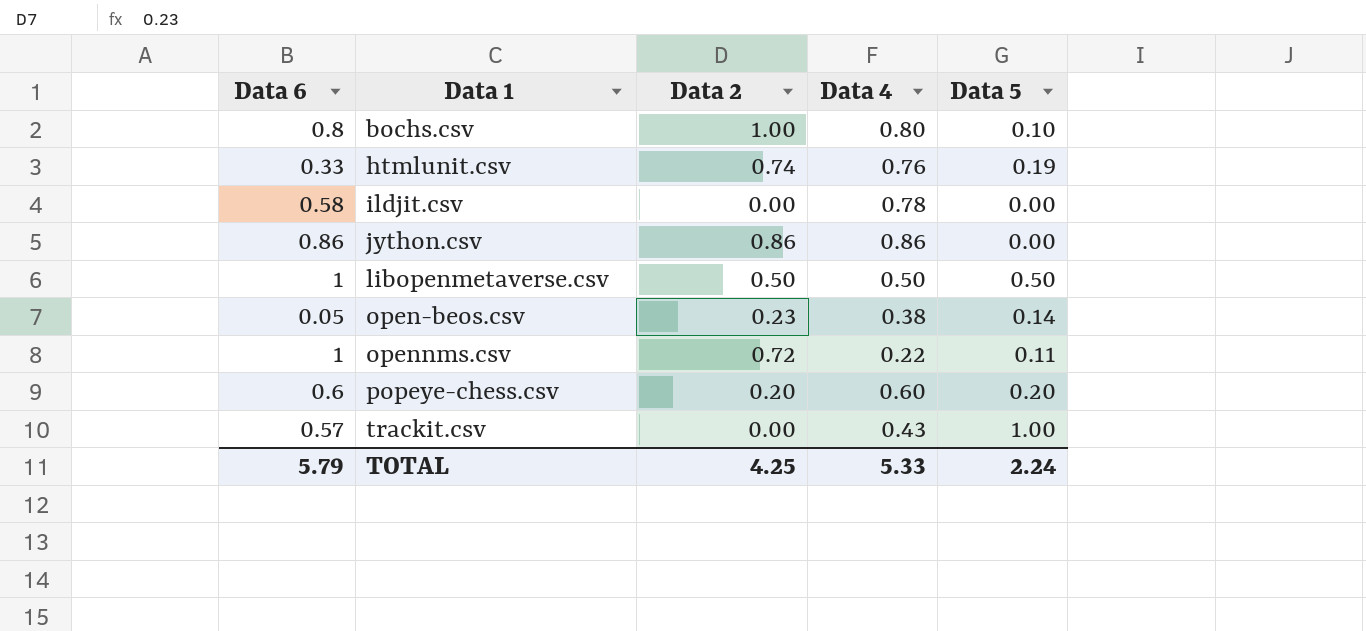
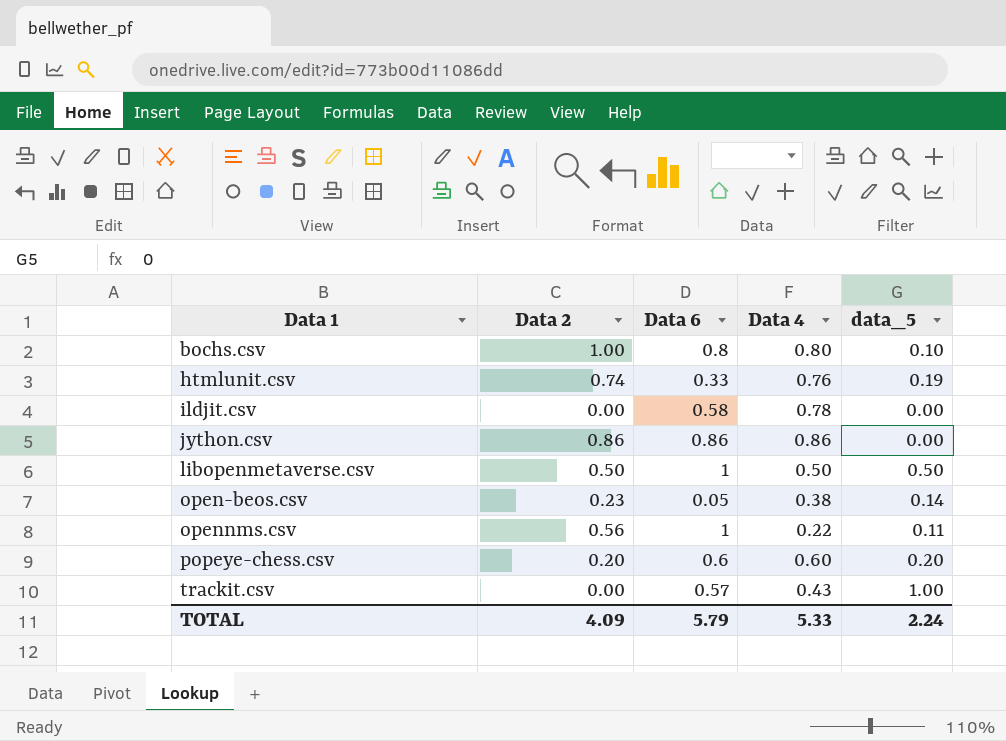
column Data 6 | position: 1 -> 3
column name: Data 5 -> data_5
opennms.csv | Data 2: 0.72 -> 0.56
TOTAL | Data 2: 4.25 -> 4.09

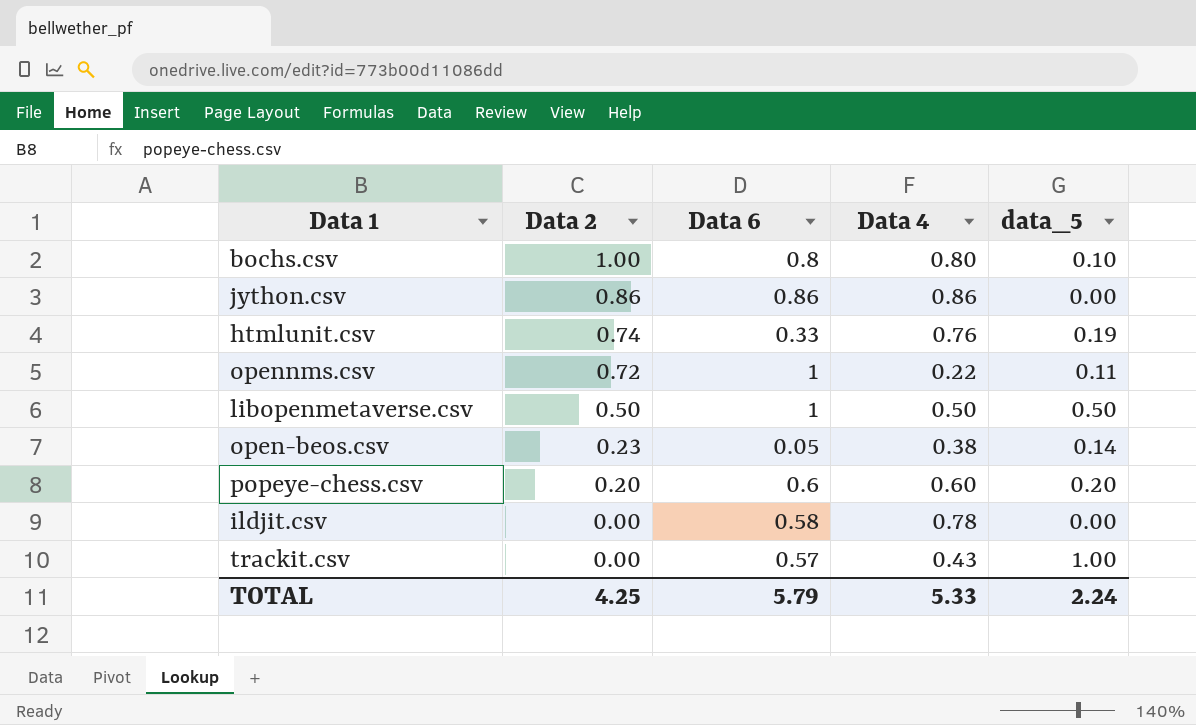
row order: Data 1 ascending -> Data 2 descending
opennms.csv | Data 2: 0.56 -> 0.72
TOTAL | Data 2: 4.09 -> 4.25

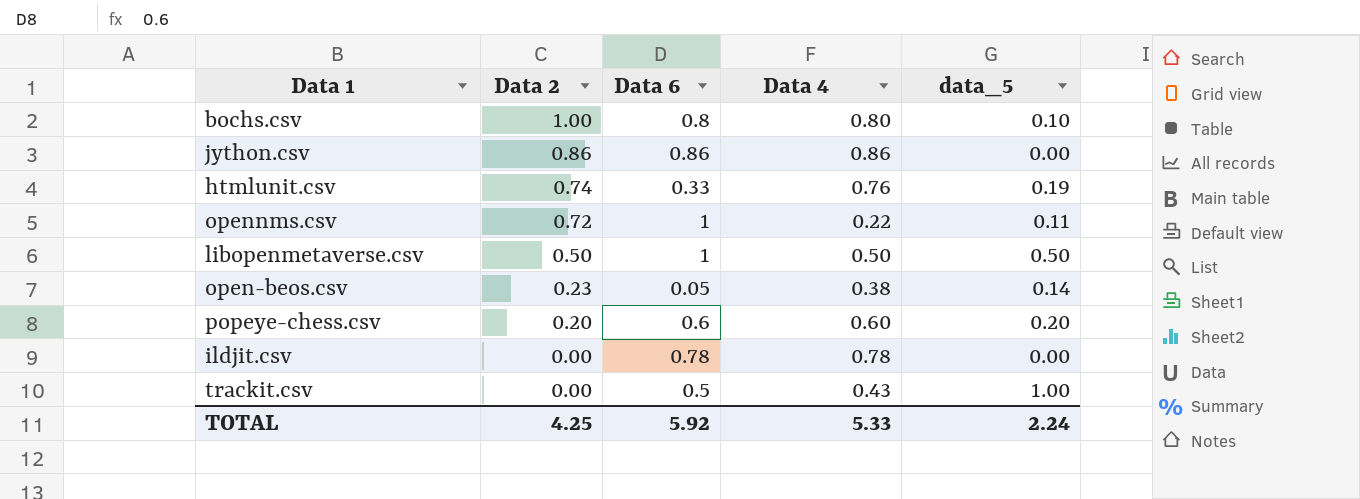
ildjit.csv | Data 6: 0.58 -> 0.78
trackit.csv | Data 6: 0.57 -> 0.5
TOTAL | Data 6: 5.79 -> 5.92

